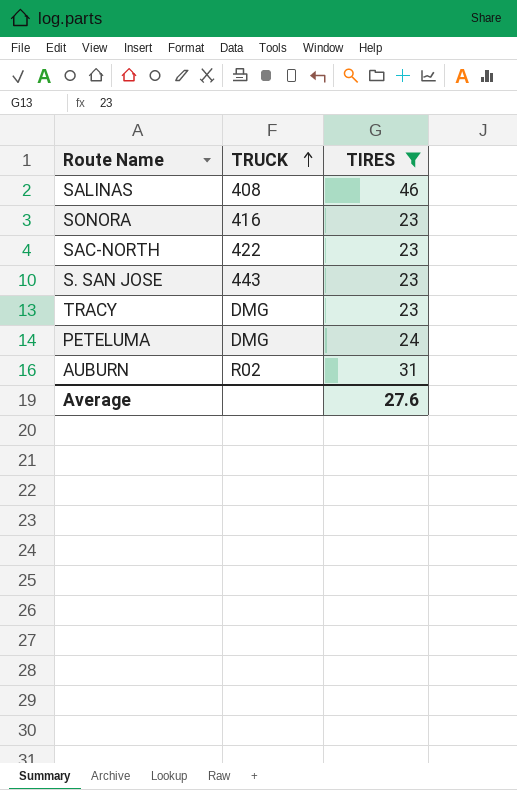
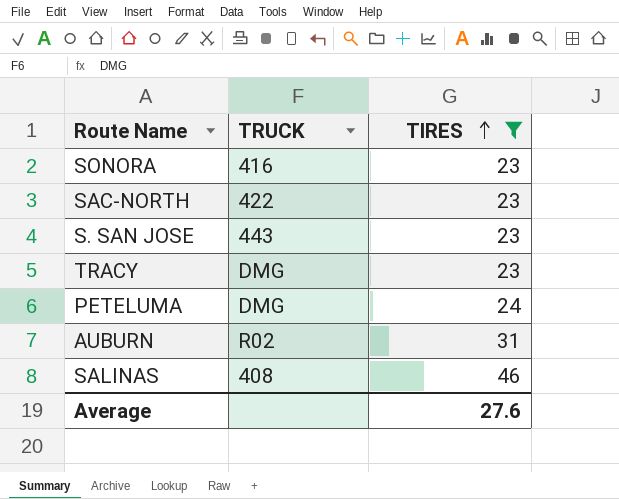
row order: TRUCK ascending -> TIRES ascending

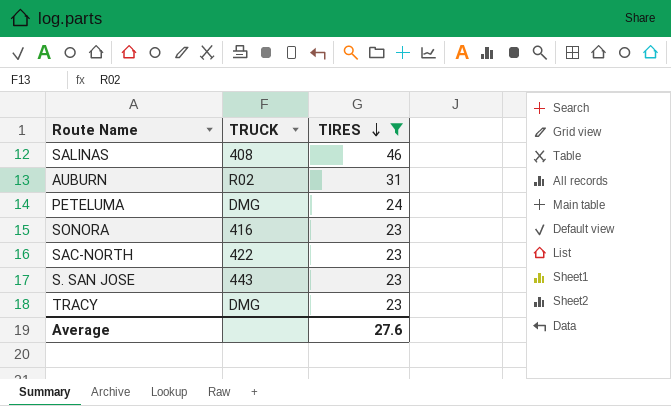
row order: TIRES ascending -> TIRES descending

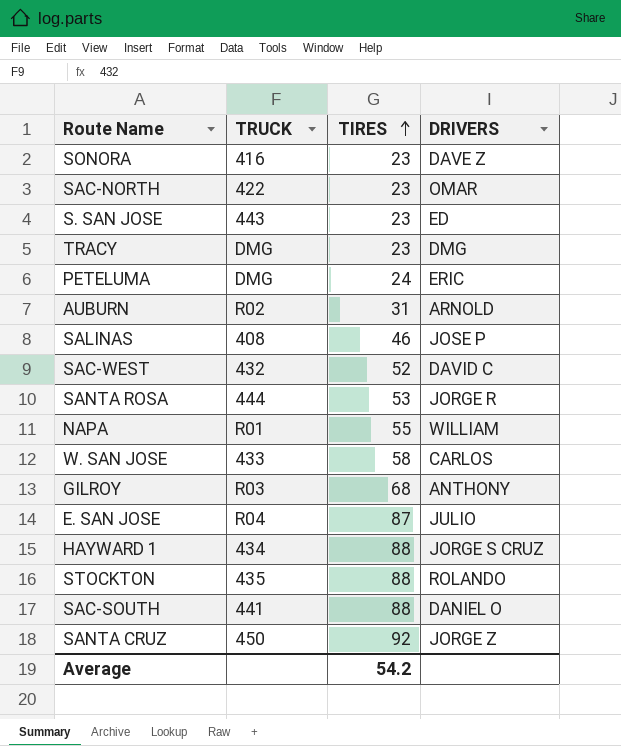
filter: TIRES <= 46 -> none
row order: TIRES descending -> TIRES ascending
column DRIVERS | position: none -> 4
Average | TIRES: 27.6 -> 54.2

